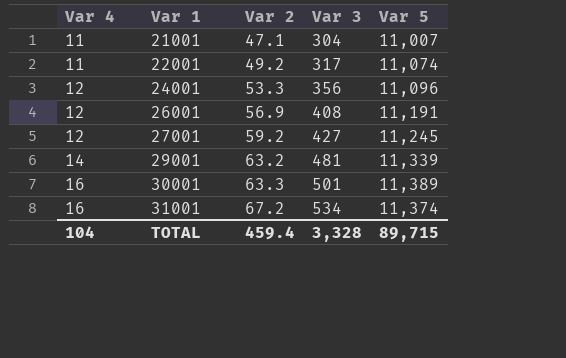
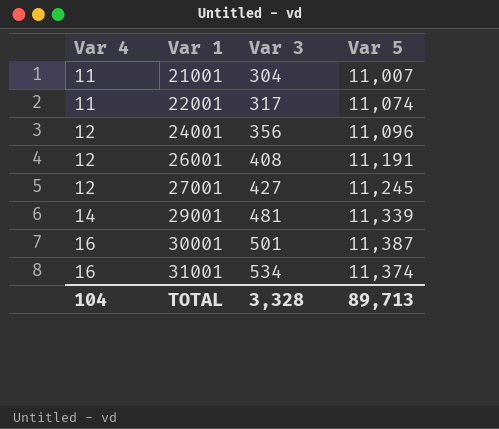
column Var 2 | position: 3 -> none
30001 | Var 5: 11,389 -> 11,387
TOTAL | Var 5: 89,715 -> 89,713

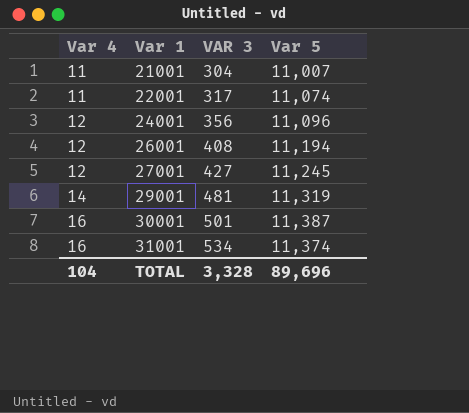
column name: Var 3 -> VAR 3
26001 | Var 5: 11,191 -> 11,194
29001 | Var 5: 11,339 -> 11,319
TOTAL | Var 5: 89,713 -> 89,696

